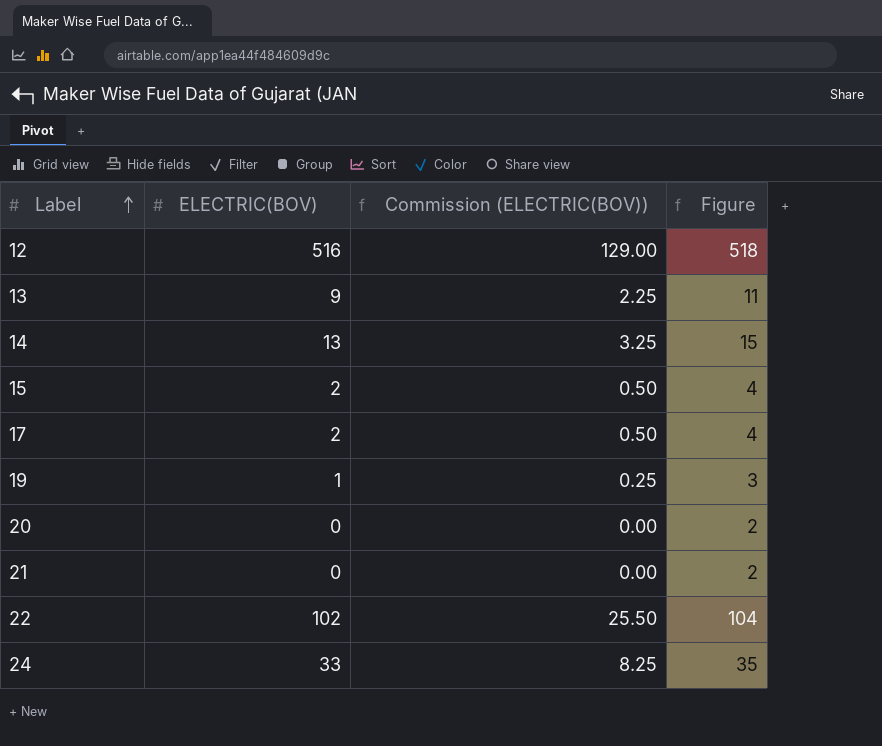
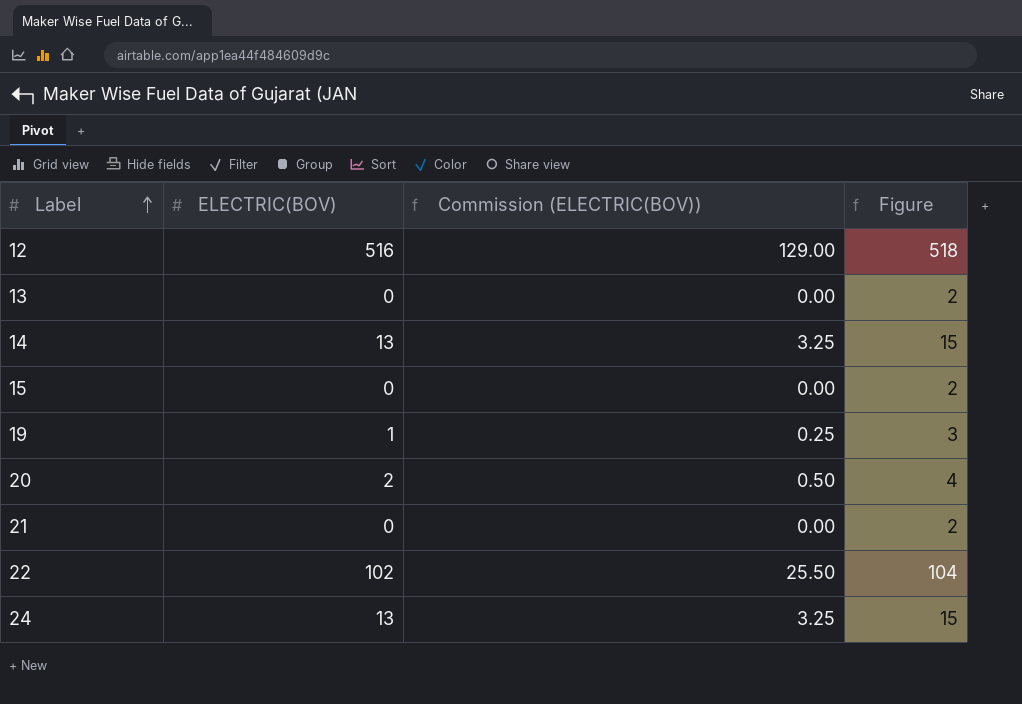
row 17: 2 | 0.50 | 4 -> none
13 | ELECTRIC(BOV): 9 -> 0
13 | Commission (ELECTRIC(BOV)): 2.25 -> 0.00
13 | Figure: 11 -> 2
15 | ELECTRIC(BOV): 2 -> 0
15 | Commission (ELECTRIC(BOV)): 0.50 -> 0.00
15 | Figure: 4 -> 2
20 | ELECTRIC(BOV): 0 -> 2
20 | Commission (ELECTRIC(BOV)): 0.00 -> 0.50
20 | Figure: 2 -> 4
24 | ELECTRIC(BOV): 33 -> 13
24 | Commission (ELECTRIC(BOV)): 8.25 -> 3.25
24 | Figure: 35 -> 15

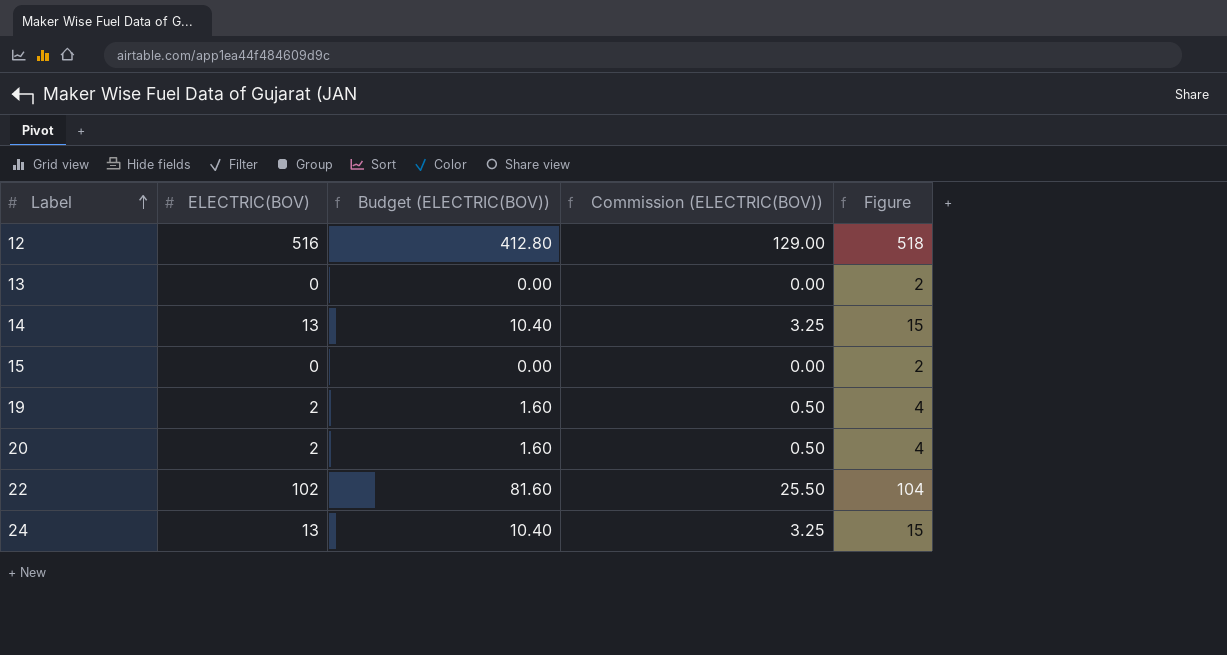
column Budget (ELECTRIC(BOV)) | formula: none -> [ELECTRIC(BOV)] * 0.8
row 21: 0 | 0.00 | 2 -> none
19 | ELECTRIC(BOV): 1 -> 2
19 | Commission (ELECTRIC(BOV)): 0.25 -> 0.50
19 | Figure: 3 -> 4

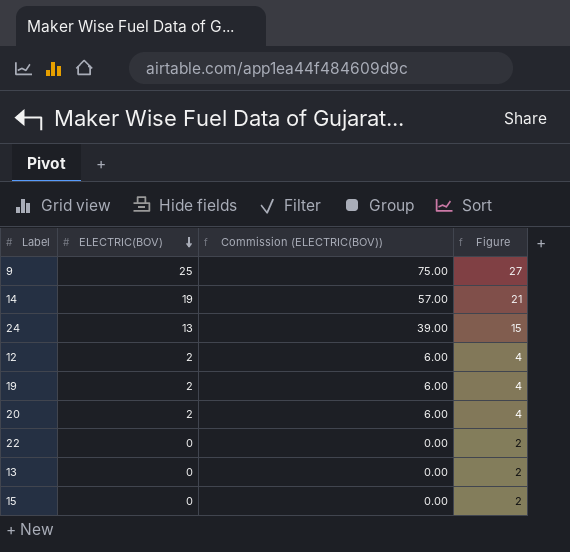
row order: Label ascending -> ELECTRIC(BOV) descending
column Budget (ELECTRIC(BOV)) | formula: [ELECTRIC(BOV)] * 0.8 -> none
column Commission (ELECTRIC(BOV)) | formula: [ELECTRIC(BOV)] * 0.25 -> [ELECTRIC(BOV)] * 3
row 9: none -> 25 | 75.00 | 27
14 | ELECTRIC(BOV): 13 -> 19
14 | Figure: 15 -> 21
12 | ELECTRIC(BOV): 516 -> 2
12 | Figure: 518 -> 4
22 | ELECTRIC(BOV): 102 -> 0
22 | Figure: 104 -> 2

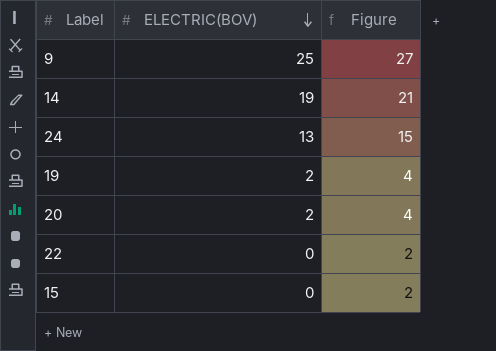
column Commission (ELECTRIC(BOV)) | formula: [ELECTRIC(BOV)] * 3 -> none
row 12: 2 | 6.00 | 4 -> none
row 13: 0 | 0.00 | 2 -> none

